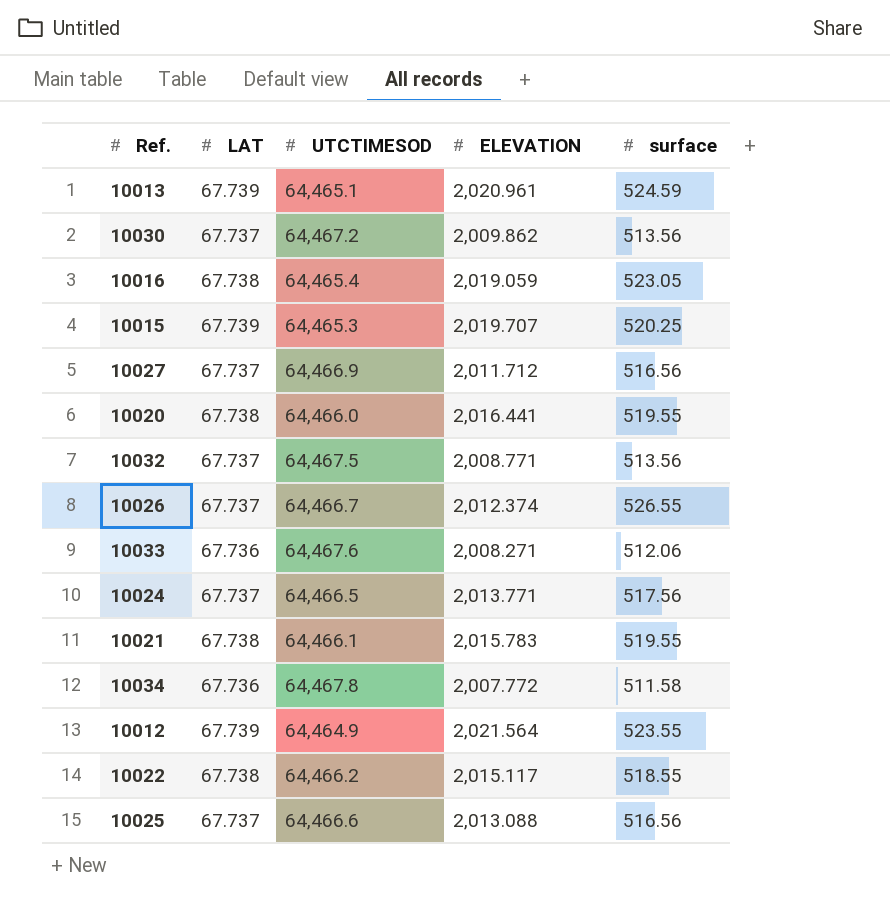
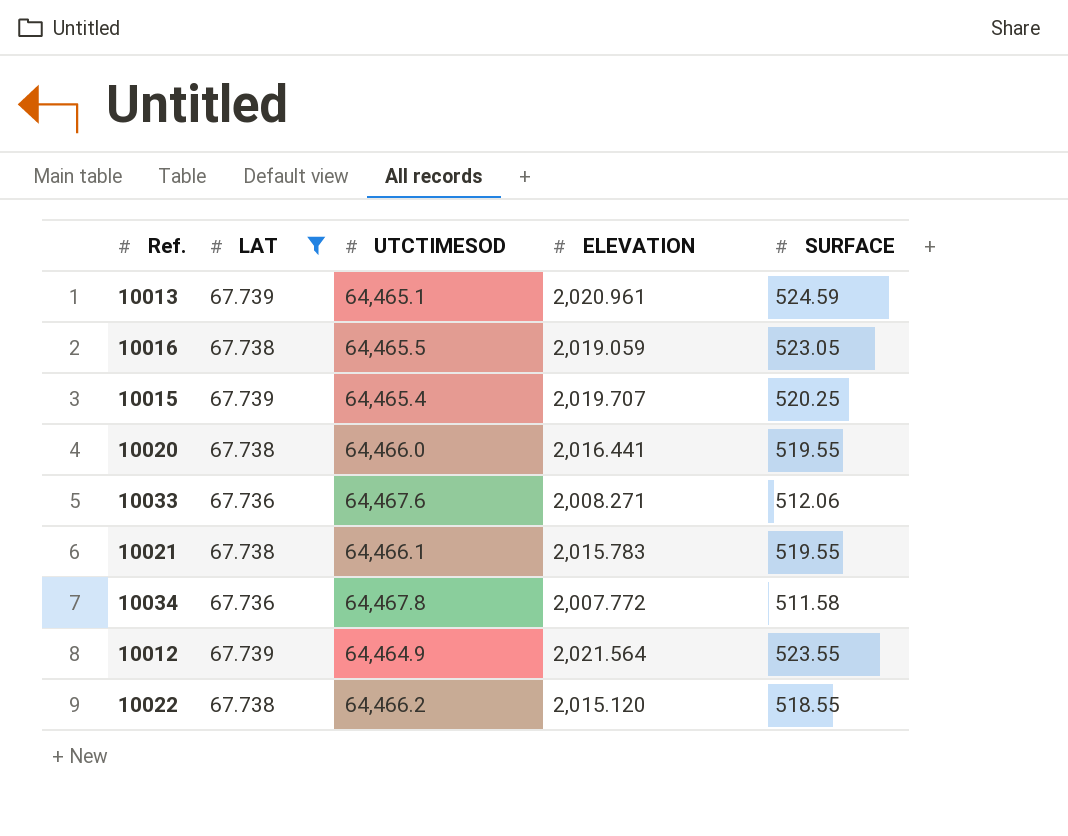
filter: none -> LAT != 67.737
column name: surface -> SURFACE
10016 | UTCTIMESOD: 64,465.4 -> 64,465.5
10015 | UTCTIMESOD: 64,465.3 -> 64,465.4
10022 | ELEVATION: 2,015.117 -> 2,015.120

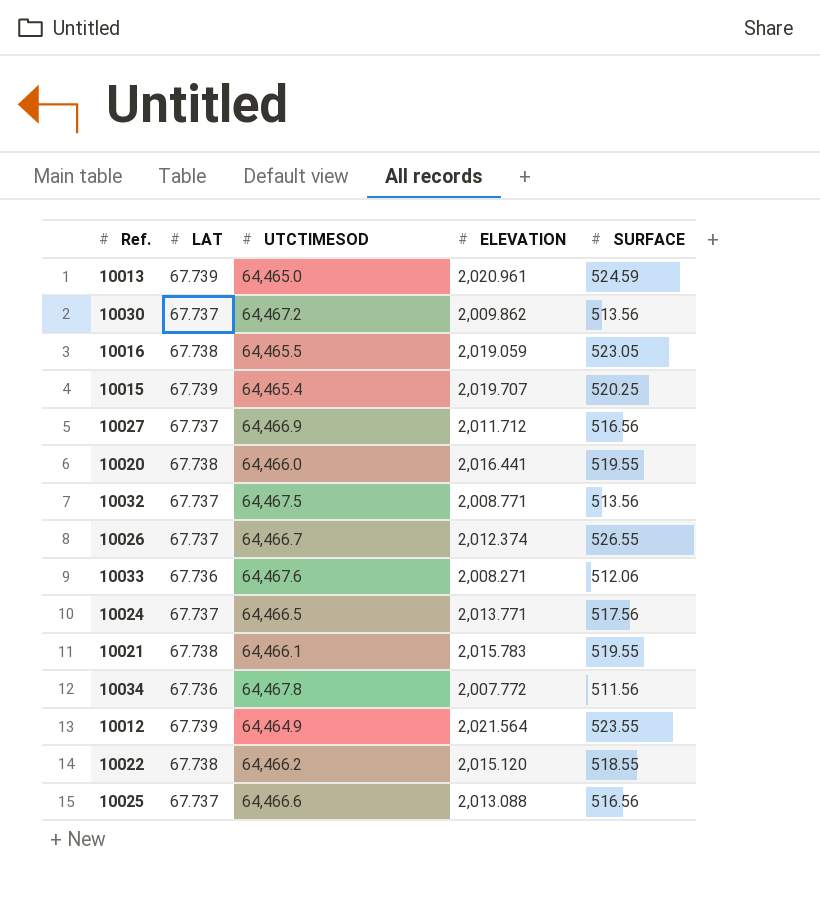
filter: LAT != 67.737 -> none
10013 | UTCTIMESOD: 64,465.1 -> 64,465.0
10034 | SURFACE: 511.58 -> 511.56

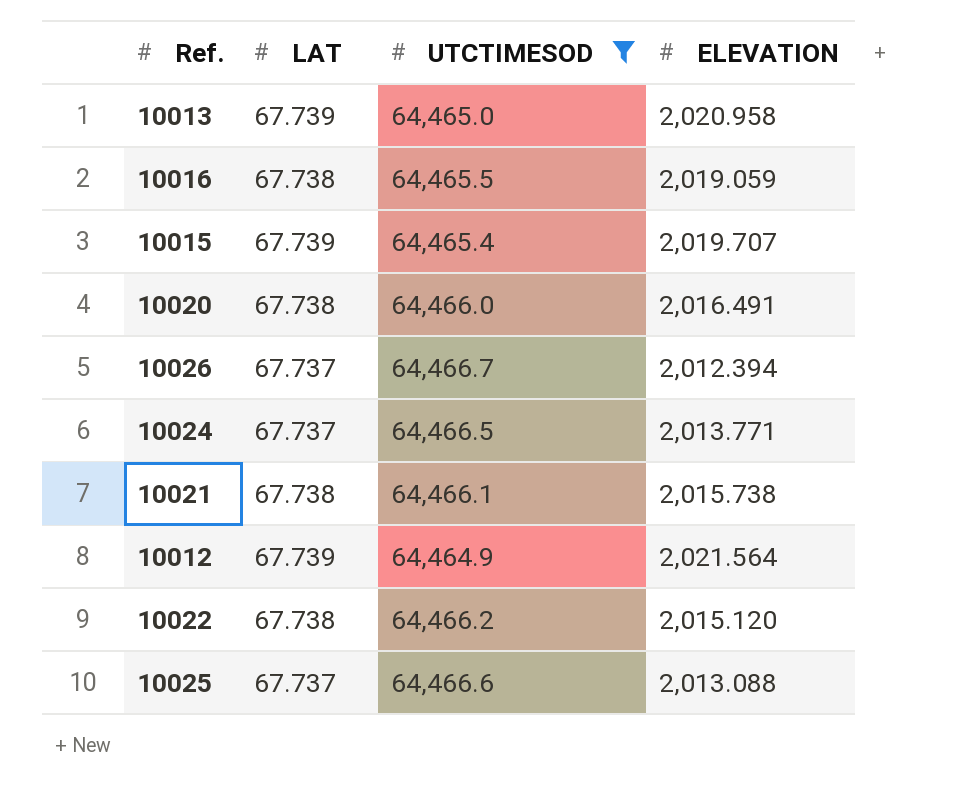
filter: none -> UTCTIMESOD <= 64,466.7
column SURFACE | position: 5 -> none
10013 | ELEVATION: 2,020.961 -> 2,020.958
10020 | ELEVATION: 2,016.441 -> 2,016.491
10026 | ELEVATION: 2,012.374 -> 2,012.394
10021 | ELEVATION: 2,015.783 -> 2,015.738

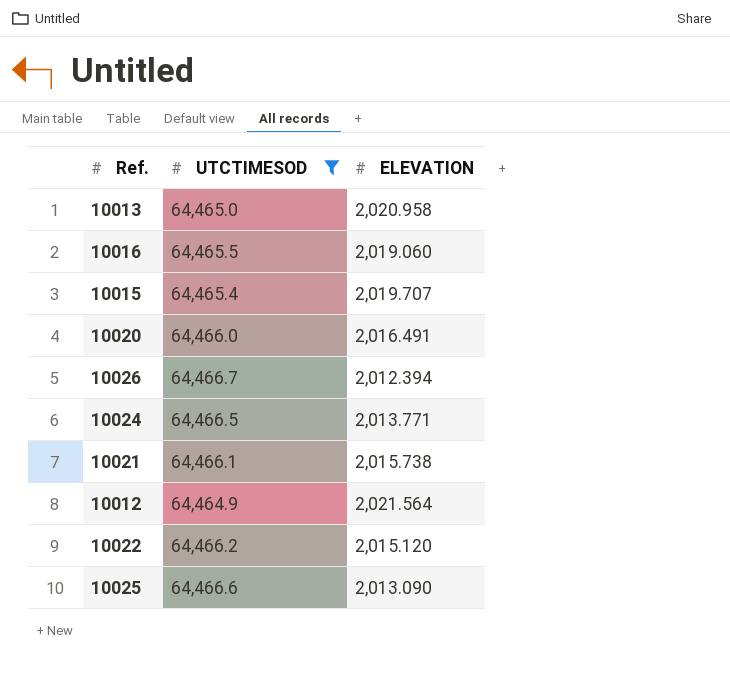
column LAT | position: 2 -> none
10016 | ELEVATION: 2,019.059 -> 2,019.060
10025 | ELEVATION: 2,013.088 -> 2,013.090

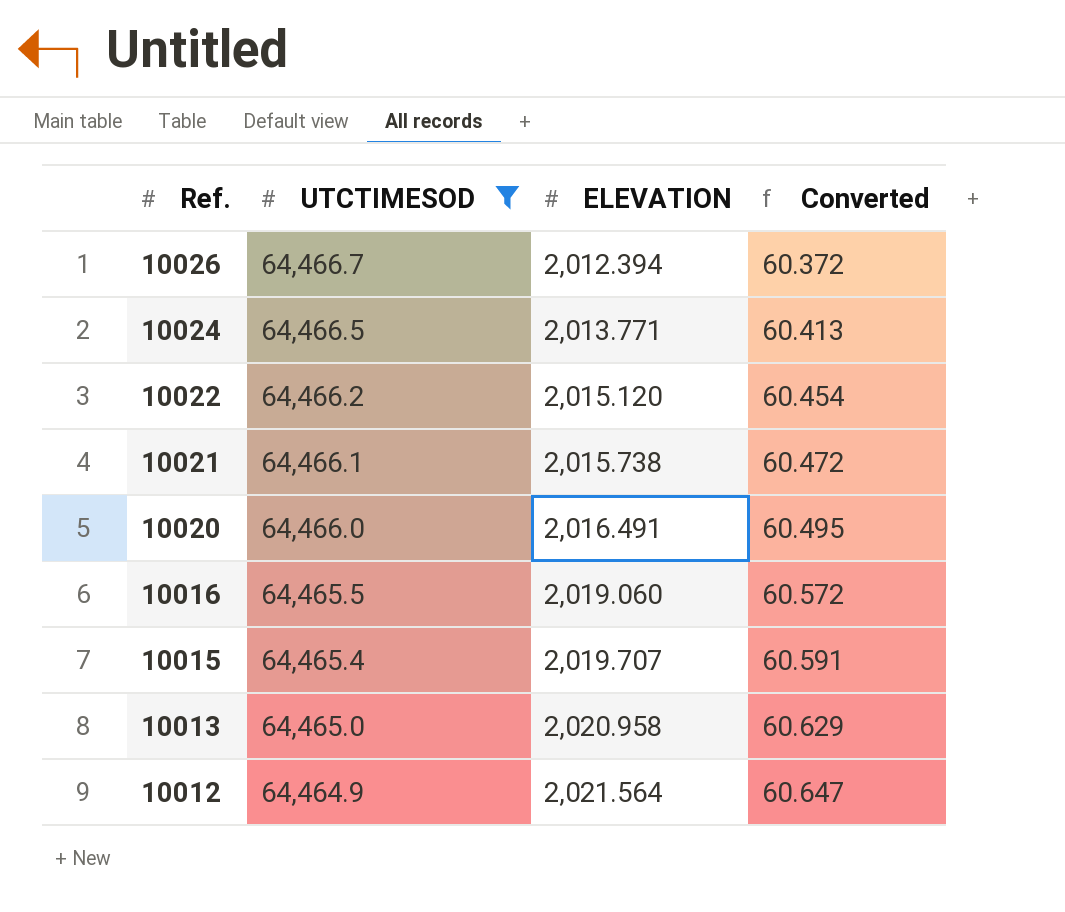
row order: none -> Ref. descending
column Converted | formula: none -> [ELEVATION] * 0.03
row 10025: 64,466.6 | 2,013.090 -> none

